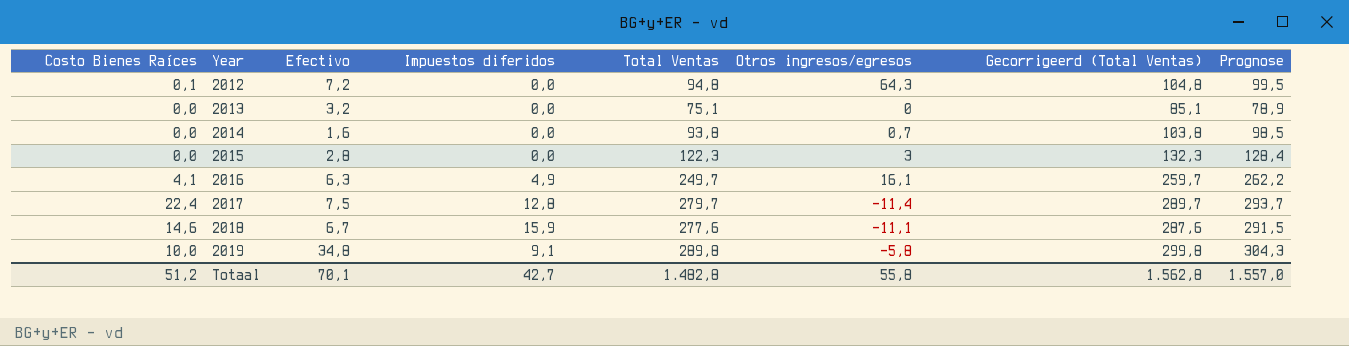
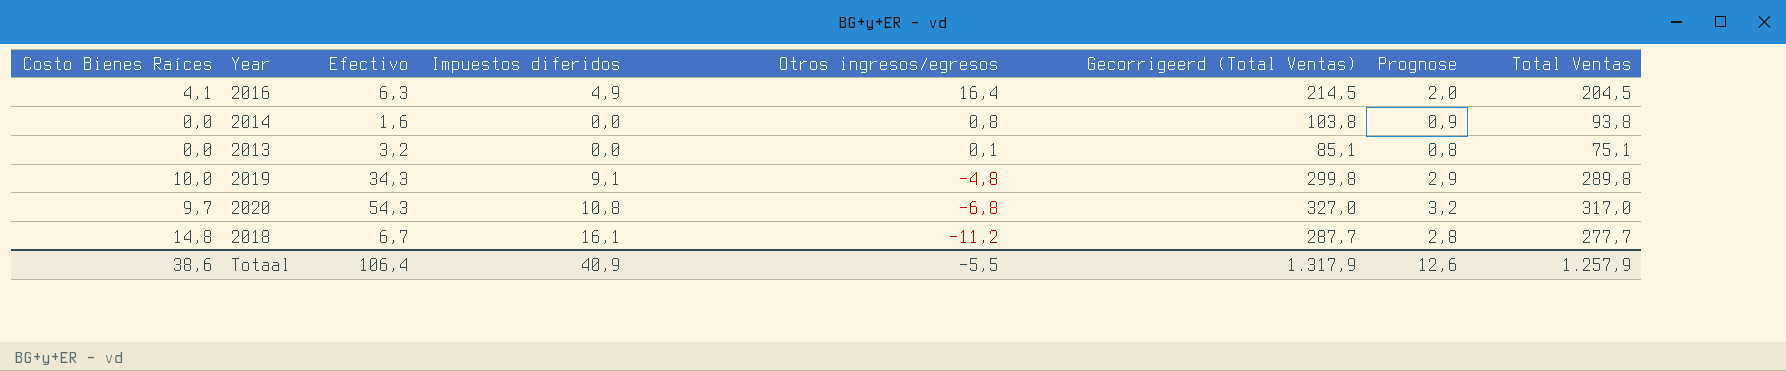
row order: Year ascending -> Otros ingresos/egresos descending
column Prognose | formula: [Total Ventas] * 1,05 -> [Total Ventas] * 0,01
column Total Ventas | position: 5 -> 8
row 2012: 0,1 | 7,2 | 0,0 | 94,8 | 64,3 | 104,8 | 99,5 -> none
row 2015: 0,0 | 2,8 | 0,0 | 122,3 | 3 | 132,3 | 128,4 -> none
row 2017: 22,4 | 7,5 | 12,8 | 279,7 | -11,4 | 289,7 | 293,7 -> none
2016 | Otros ingresos/egresos: 16,1 -> 16,4
2016 | Gecorrigeerd (Total Ventas): 259,7 -> 214,5
2016 | Total Ventas: 249,7 -> 204,5
2014 | Otros ingresos/egresos: 0,7 -> 0,8
2013 | Otros ingresos/egresos: 0 -> 0,1
2019 | Efectivo: 34,8 -> 34,3
2019 | Otros ingresos/egresos: -5,8 -> -4,8
row 2020: none -> 9,7 | 54,3 | 10,8 | -6,8 | 327,0 | 3,2 | 317,0
2018 | Costo Bienes Raíces: 14,6 -> 14,8
2018 | Impuestos diferidos: 15,9 -> 16,1
2018 | Otros ingresos/egresos: -11,1 -> -11,2
2018 | Gecorrigeerd (Total Ventas): 287,6 -> 287,7
2018 | Total Ventas: 277,6 -> 277,7
Totaal | Costo Bienes Raíces: 51,2 -> 38,6
Totaal | Efectivo: 70,1 -> 106,4
Totaal | Impuestos diferidos: 42,7 -> 40,9
Totaal | Otros ingresos/egresos: 55,8 -> -5,5
Totaal | Gecorrigeerd (Total Ventas): 1.562,8 -> 1.317,9
Totaal | Prognose: 1.557,0 -> 12,6
Totaal | Total Ventas: 1.482,8 -> 1.257,9

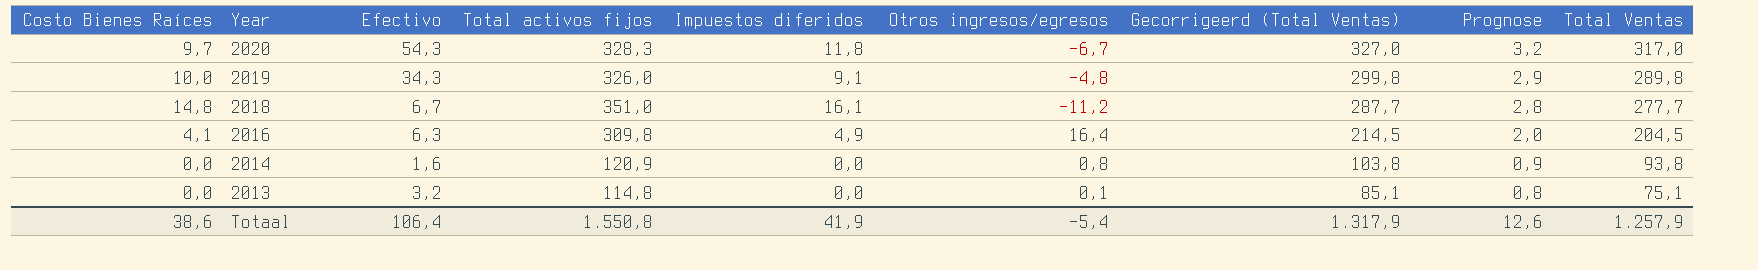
row order: Otros ingresos/egresos descending -> Year descending
column Total activos fijos | position: none -> 4
2020 | Impuestos diferidos: 10,8 -> 11,8
2020 | Otros ingresos/egresos: -6,8 -> -6,7
Totaal | Impuestos diferidos: 40,9 -> 41,9
Totaal | Otros ingresos/egresos: -5,5 -> -5,4

